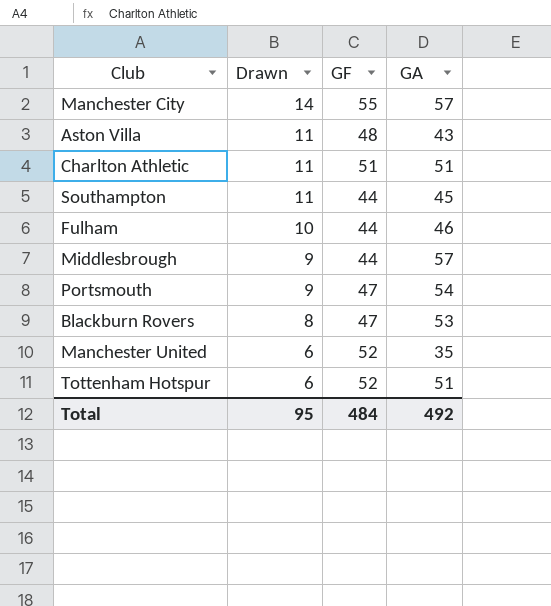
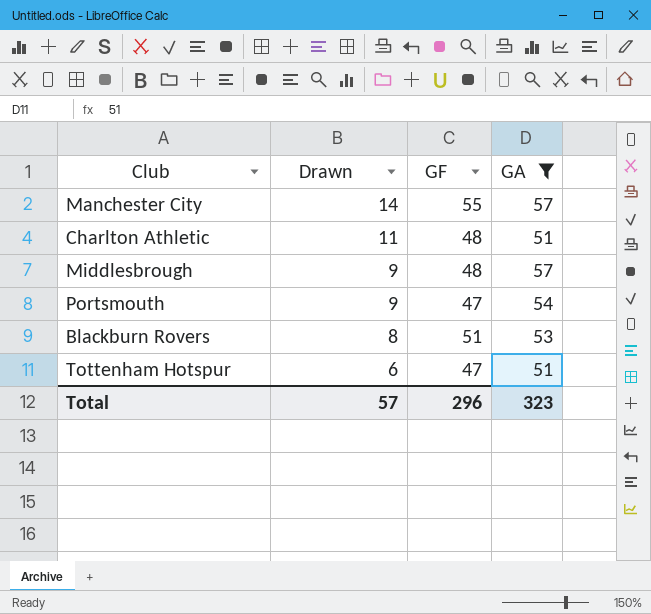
filter: none -> GA >= 51
Charlton Athletic | GF: 51 -> 48
Middlesbrough | GF: 44 -> 48
Blackburn Rovers | GF: 47 -> 51
Tottenham Hotspur | GF: 52 -> 47
Total | Drawn: 95 -> 57
Total | GF: 484 -> 296
Total | GA: 492 -> 323

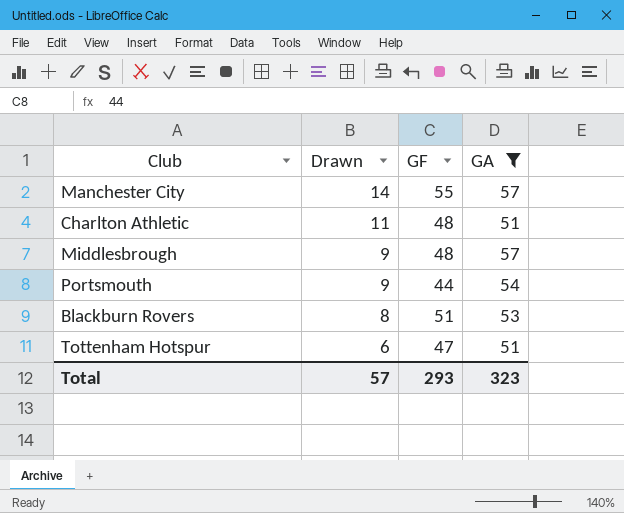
Portsmouth | GF: 47 -> 44
Total | GF: 296 -> 293

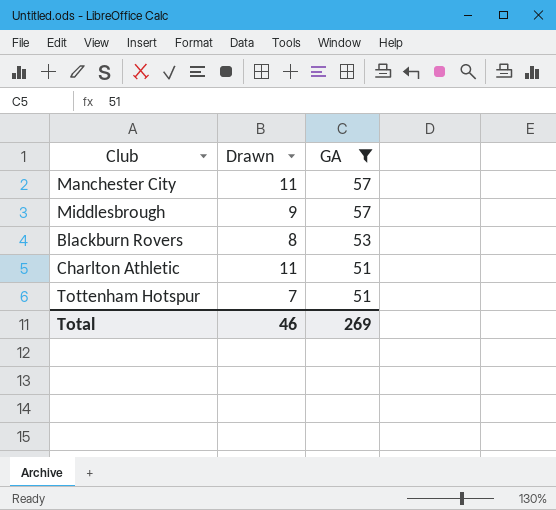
row order: Drawn descending -> GA descending
column GF | position: 3 -> none
row Portsmouth: 9 | 44 | 54 -> none
Manchester City | Drawn: 14 -> 11
Tottenham Hotspur | Drawn: 6 -> 7
Total | Drawn: 57 -> 46
Total | GA: 323 -> 269

